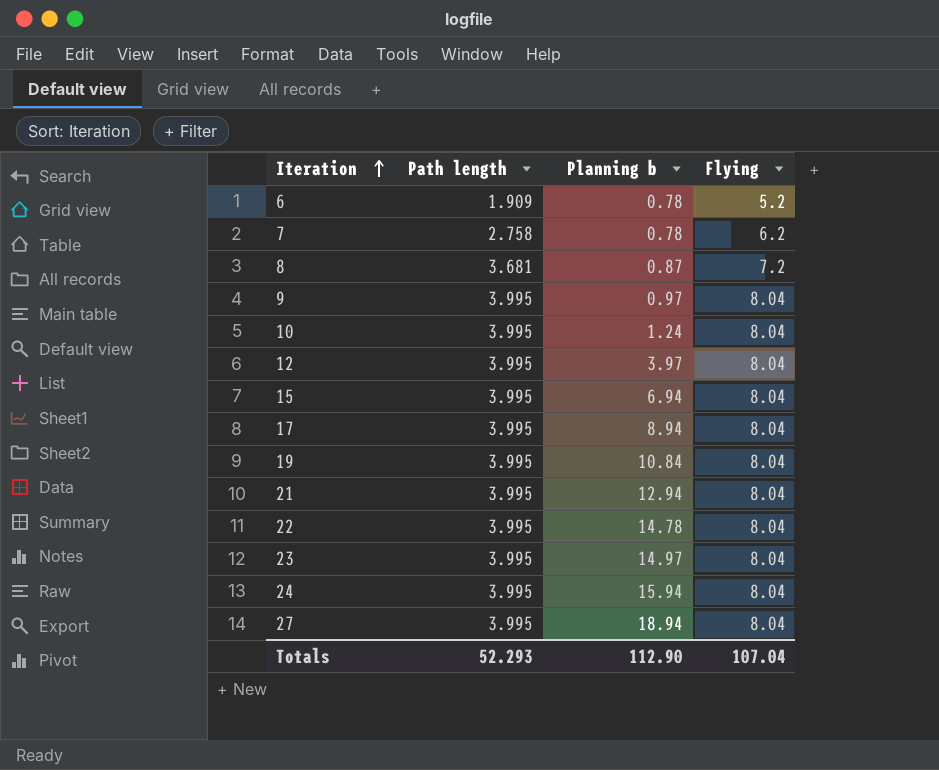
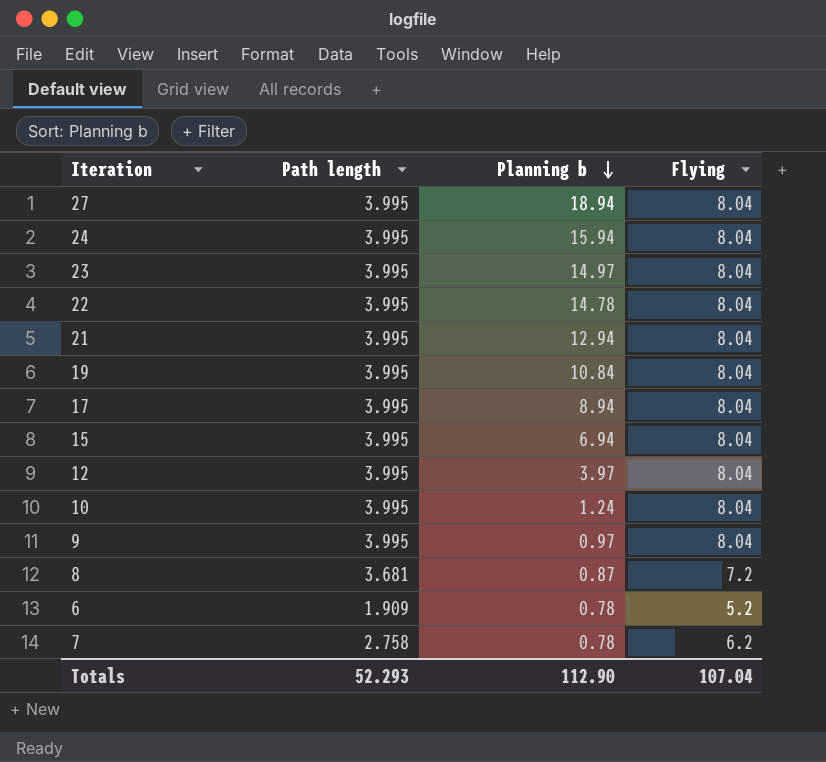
row order: Iteration ascending -> Planning b descending

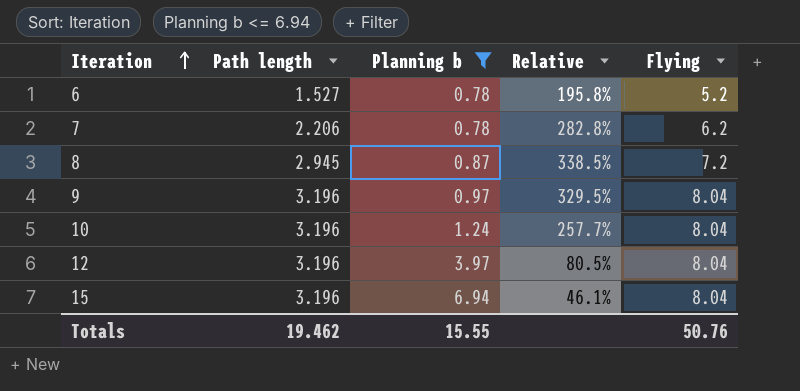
filter: none -> Planning b <= 6.94
row order: Planning b descending -> Iteration ascending
column Relative | formula: none -> [Path length] / [Planning b]
6 | Path length: 1.909 -> 1.527
7 | Path length: 2.758 -> 2.206
8 | Path length: 3.681 -> 2.945
9 | Path length: 3.995 -> 3.196
10 | Path length: 3.995 -> 3.196
12 | Path length: 3.995 -> 3.196
15 | Path length: 3.995 -> 3.196
Totals | Path length: 52.293 -> 19.462
Totals | Planning b: 112.90 -> 15.55
Totals | Flying: 107.04 -> 50.76

